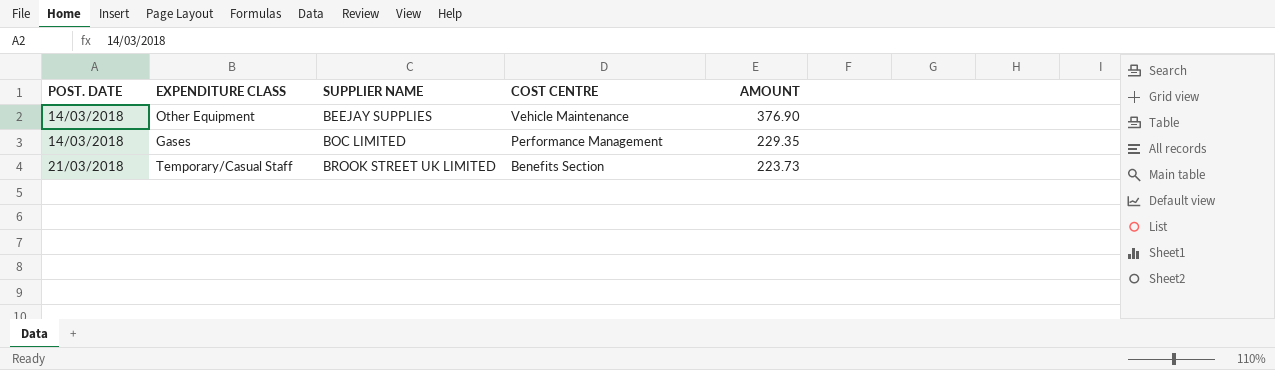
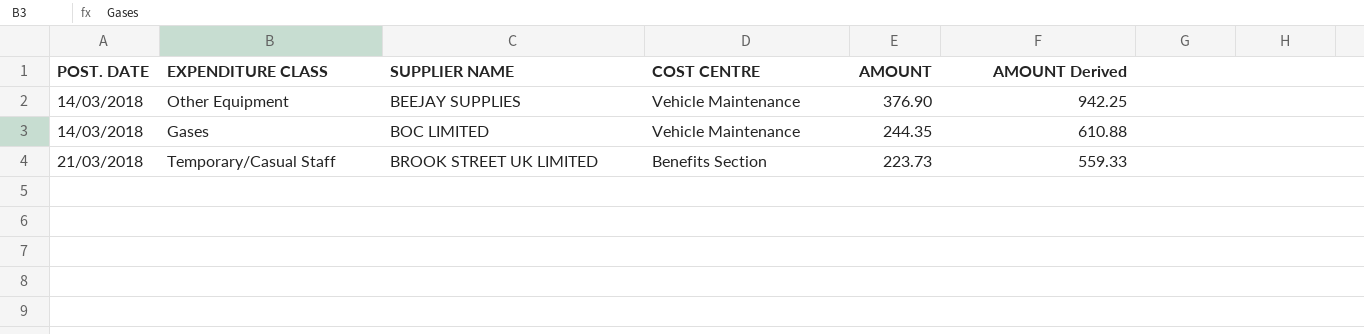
column AMOUNT Derived | formula: none -> [AMOUNT] * 2.5
Gases | COST CENTRE: Performance Management -> Vehicle Maintenance
Gases | AMOUNT: 229.35 -> 244.35

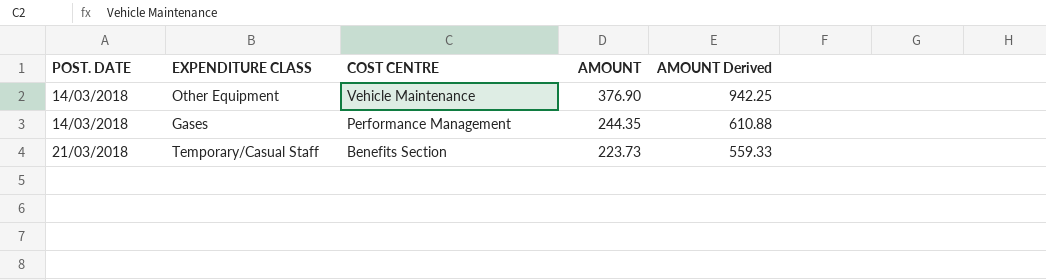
column SUPPLIER NAME | position: 3 -> none
Gases | COST CENTRE: Vehicle Maintenance -> Performance Management

